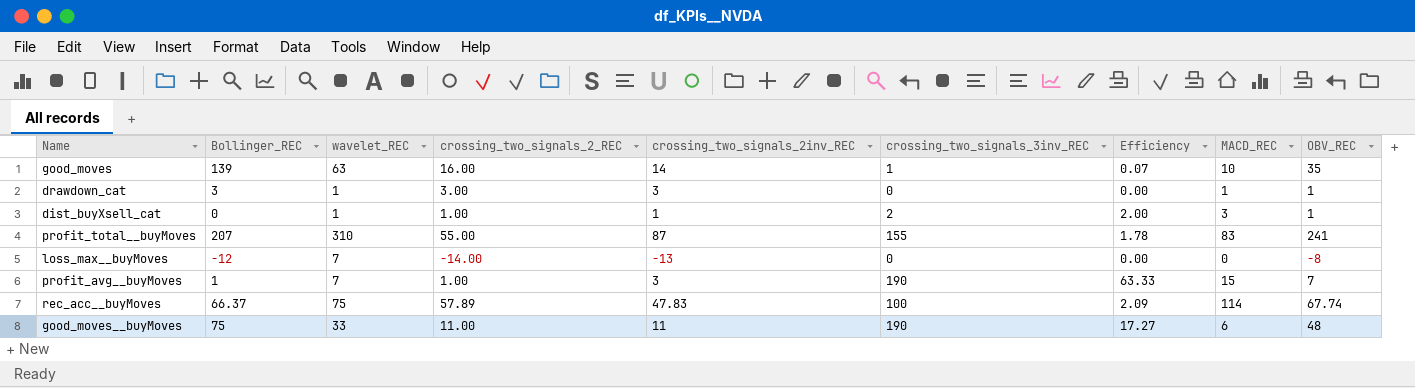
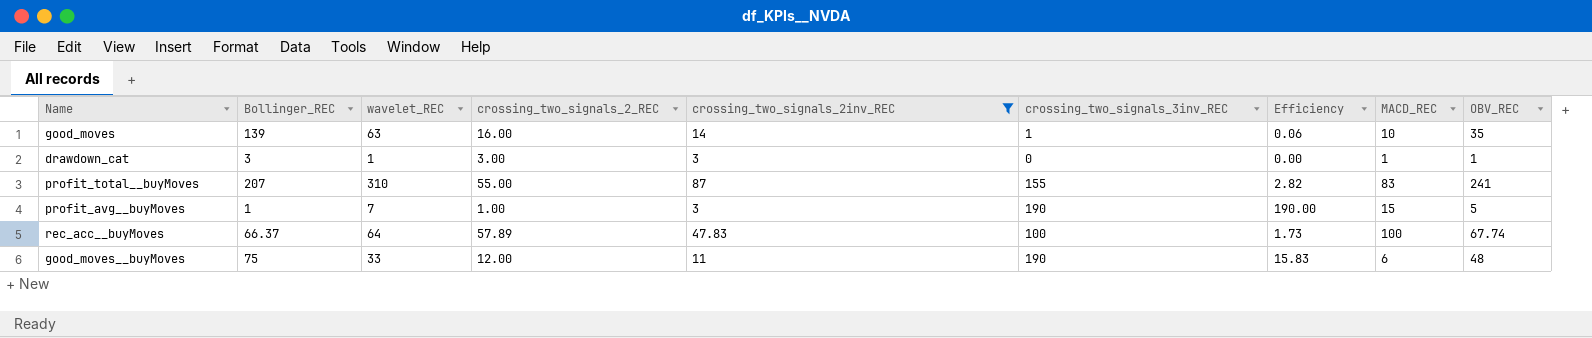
filter: none -> crossing_two_signals_2inv_REC >= 3
column Efficiency | formula: [crossing_two_signals_3inv_REC] / [crossing_two_signals_2inv_REC] -> [crossing_two_signals_3inv_REC] / [crossing_two_signals_2_REC]
profit_avg__buyMoves | OBV_REC: 7 -> 5
rec_acc__buyMoves | wavelet_REC: 75 -> 64
rec_acc__buyMoves | MACD_REC: 114 -> 100
good_moves__buyMoves | crossing_two_signals_2_REC: 11.00 -> 12.00

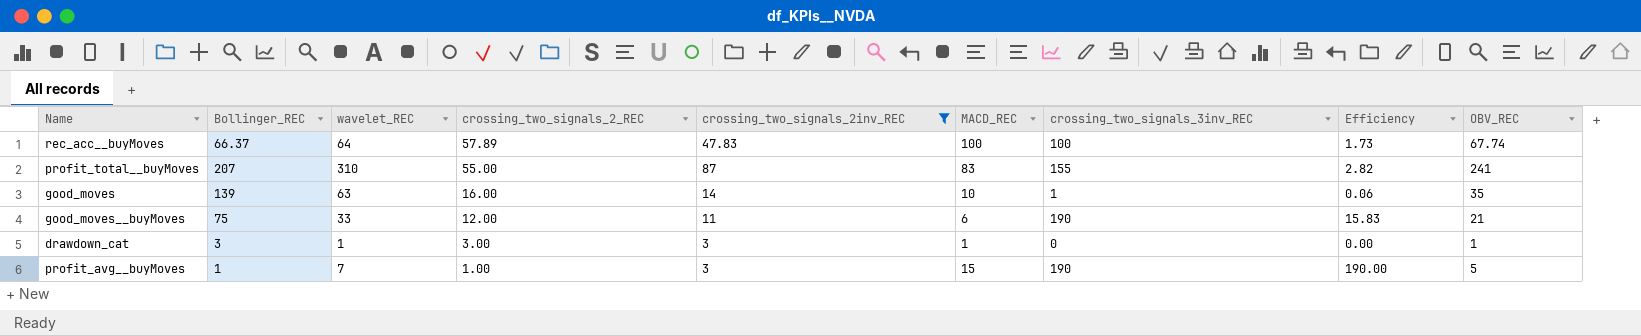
row order: none -> crossing_two_signals_2_REC descending
column MACD_REC | position: 8 -> 6
good_moves__buyMoves | OBV_REC: 48 -> 21

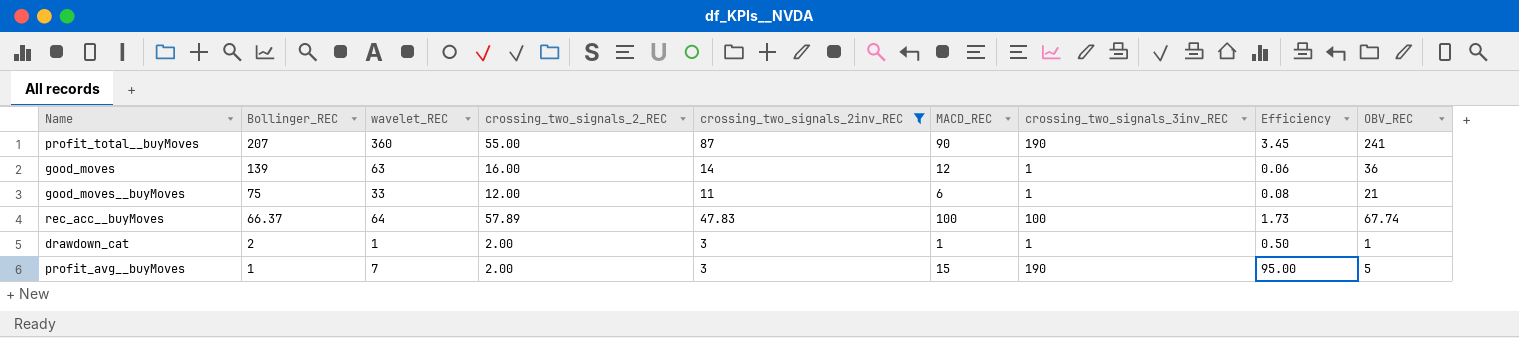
row order: crossing_two_signals_2_REC descending -> Bollinger_REC descending
profit_total__buyMoves | wavelet_REC: 310 -> 360
profit_total__buyMoves | MACD_REC: 83 -> 90
profit_total__buyMoves | crossing_two_signals_3inv_REC: 155 -> 190
profit_total__buyMoves | Efficiency: 2.82 -> 3.45
good_moves | MACD_REC: 10 -> 12
good_moves | OBV_REC: 35 -> 36
good_moves__buyMoves | crossing_two_signals_3inv_REC: 190 -> 1
good_moves__buyMoves | Efficiency: 15.83 -> 0.08
drawdown_cat | Bollinger_REC: 3 -> 2
drawdown_cat | crossing_two_signals_2_REC: 3.00 -> 2.00
drawdown_cat | crossing_two_signals_3inv_REC: 0 -> 1
drawdown_cat | Efficiency: 0.00 -> 0.50
profit_avg__buyMoves | crossing_two_signals_2_REC: 1.00 -> 2.00
profit_avg__buyMoves | Efficiency: 190.00 -> 95.00

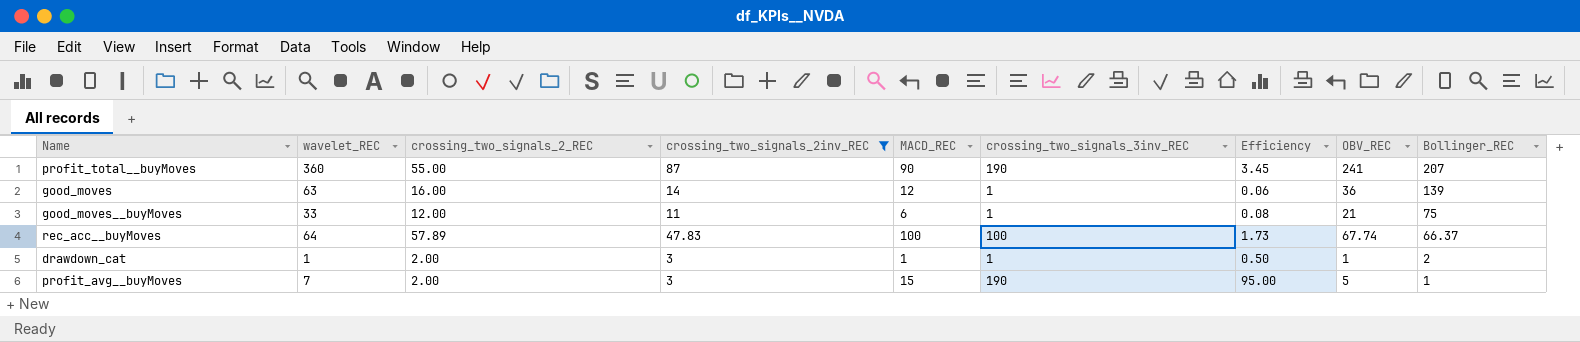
column Bollinger_REC | position: 2 -> 9

